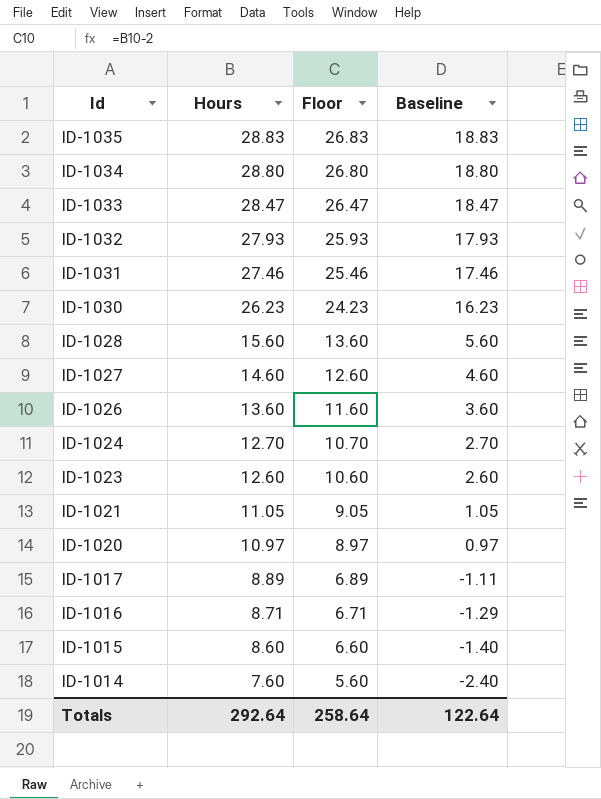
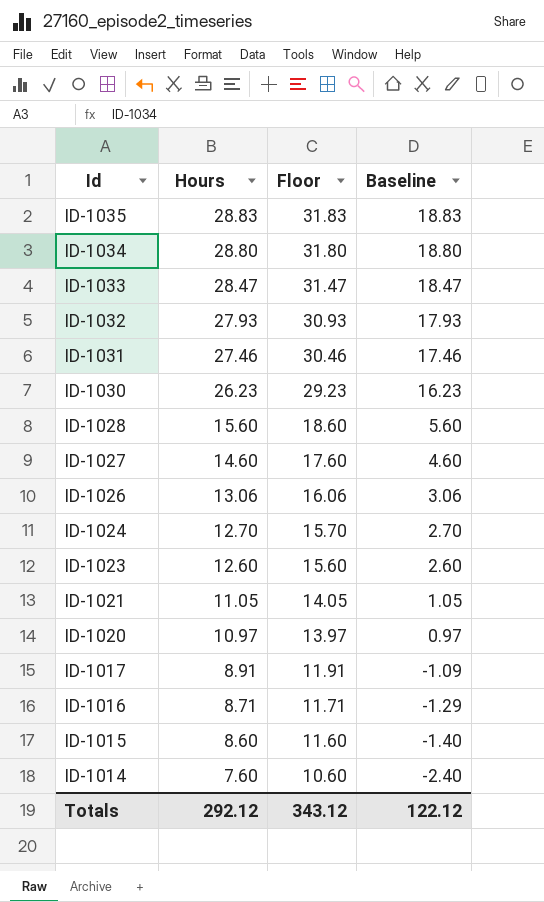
column Floor | formula: [Hours] - 2 -> [Hours] + 3
ID-1026 | Hours: 13.60 -> 13.06
ID-1026 | Baseline: 3.60 -> 3.06
ID-1017 | Hours: 8.89 -> 8.91
ID-1017 | Baseline: -1.11 -> -1.09
Totals | Hours: 292.64 -> 292.12
Totals | Floor: 258.64 -> 343.12
Totals | Baseline: 122.64 -> 122.12

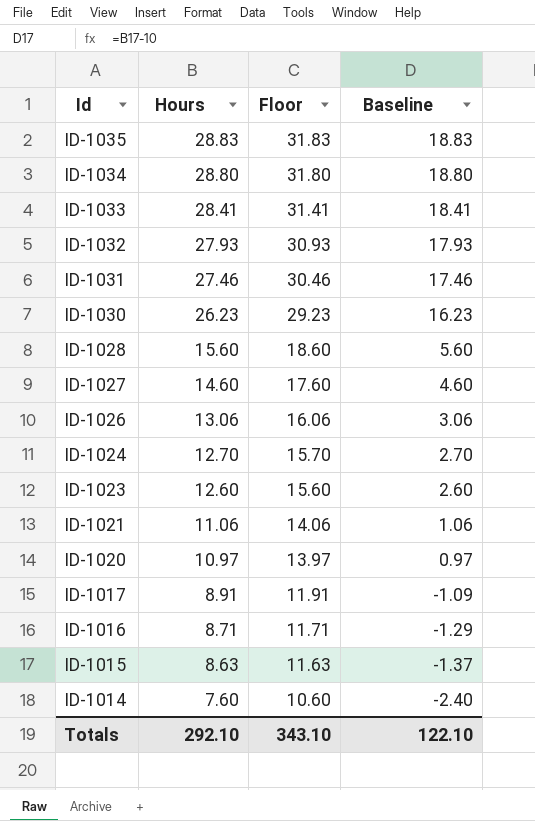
ID-1033 | Hours: 28.47 -> 28.41
ID-1033 | Floor: 31.47 -> 31.41
ID-1033 | Baseline: 18.47 -> 18.41
ID-1021 | Hours: 11.05 -> 11.06
ID-1021 | Floor: 14.05 -> 14.06
ID-1021 | Baseline: 1.05 -> 1.06
ID-1015 | Hours: 8.60 -> 8.63
ID-1015 | Floor: 11.60 -> 11.63
ID-1015 | Baseline: -1.40 -> -1.37
Totals | Hours: 292.12 -> 292.10
Totals | Floor: 343.12 -> 343.10
Totals | Baseline: 122.12 -> 122.10

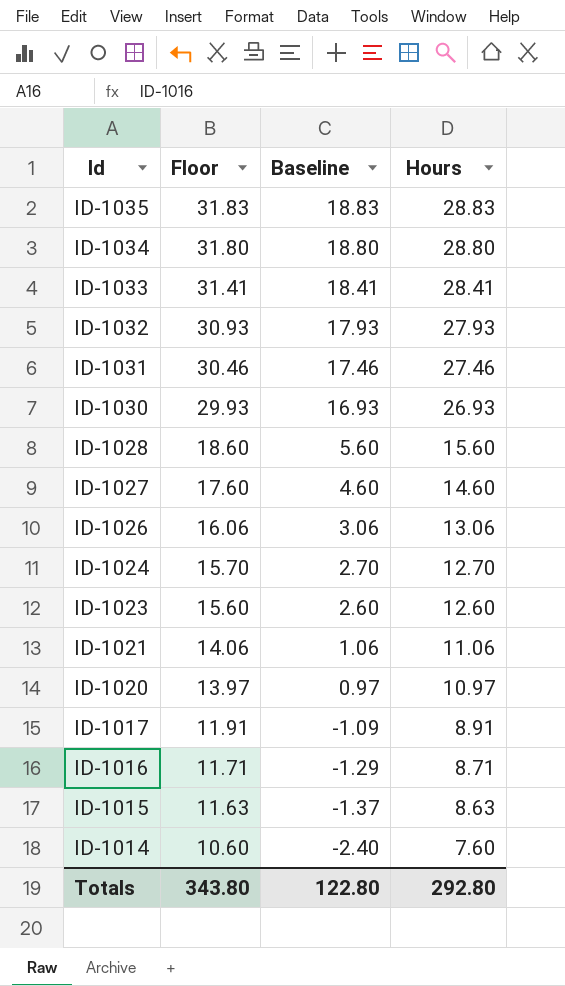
column Hours | position: 2 -> 4
ID-1030 | Floor: 29.23 -> 29.93
ID-1030 | Baseline: 16.23 -> 16.93
ID-1030 | Hours: 26.23 -> 26.93
Totals | Floor: 343.10 -> 343.80
Totals | Baseline: 122.10 -> 122.80
Totals | Hours: 292.10 -> 292.80

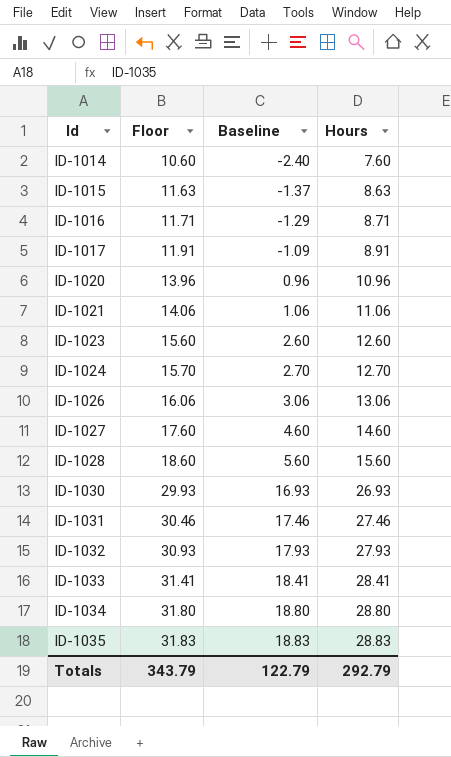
row order: Id descending -> Id ascending
ID-1020 | Floor: 13.97 -> 13.96
ID-1020 | Baseline: 0.97 -> 0.96
ID-1020 | Hours: 10.97 -> 10.96
Totals | Floor: 343.80 -> 343.79
Totals | Baseline: 122.80 -> 122.79
Totals | Hours: 292.80 -> 292.79

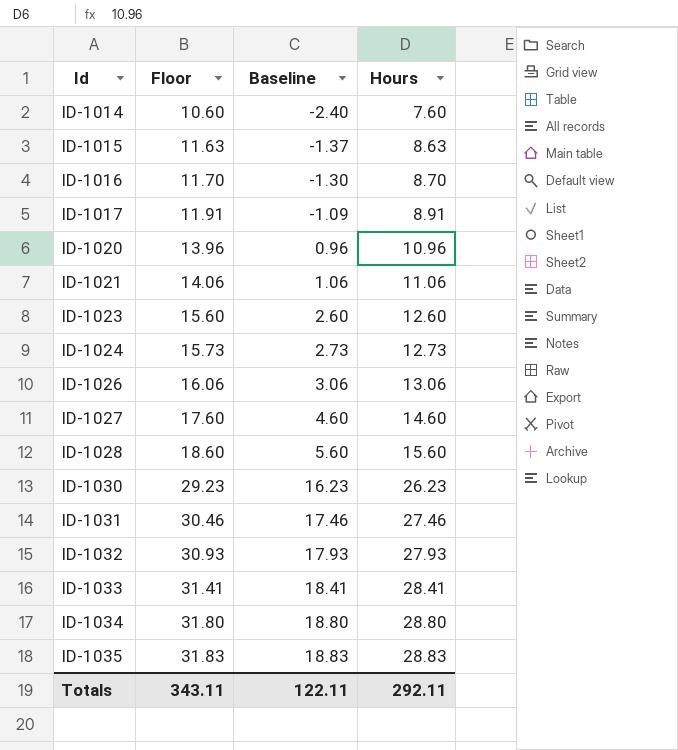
ID-1016 | Floor: 11.71 -> 11.70
ID-1016 | Baseline: -1.29 -> -1.30
ID-1016 | Hours: 8.71 -> 8.70
ID-1024 | Floor: 15.70 -> 15.73
ID-1024 | Baseline: 2.70 -> 2.73
ID-1024 | Hours: 12.70 -> 12.73
ID-1030 | Floor: 29.93 -> 29.23
ID-1030 | Baseline: 16.93 -> 16.23
ID-1030 | Hours: 26.93 -> 26.23
Totals | Floor: 343.79 -> 343.11
Totals | Baseline: 122.79 -> 122.11
Totals | Hours: 292.79 -> 292.11

